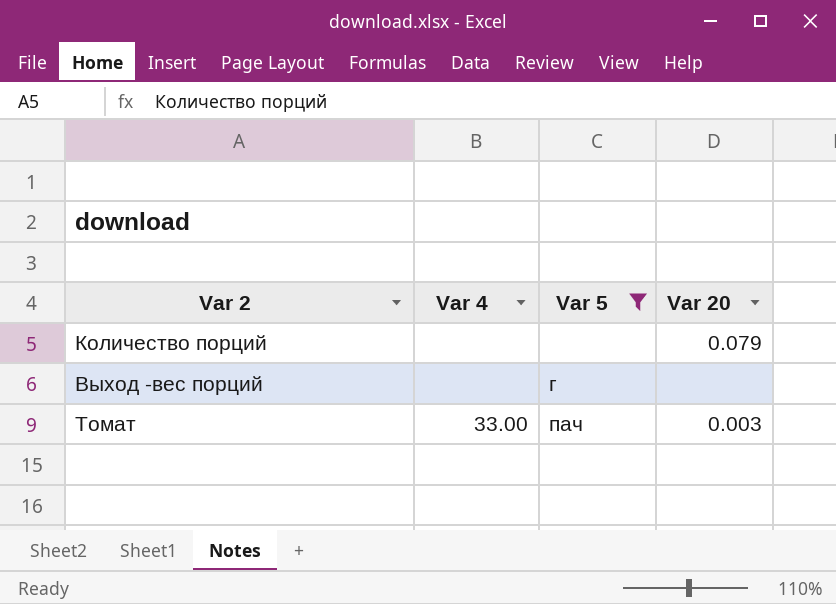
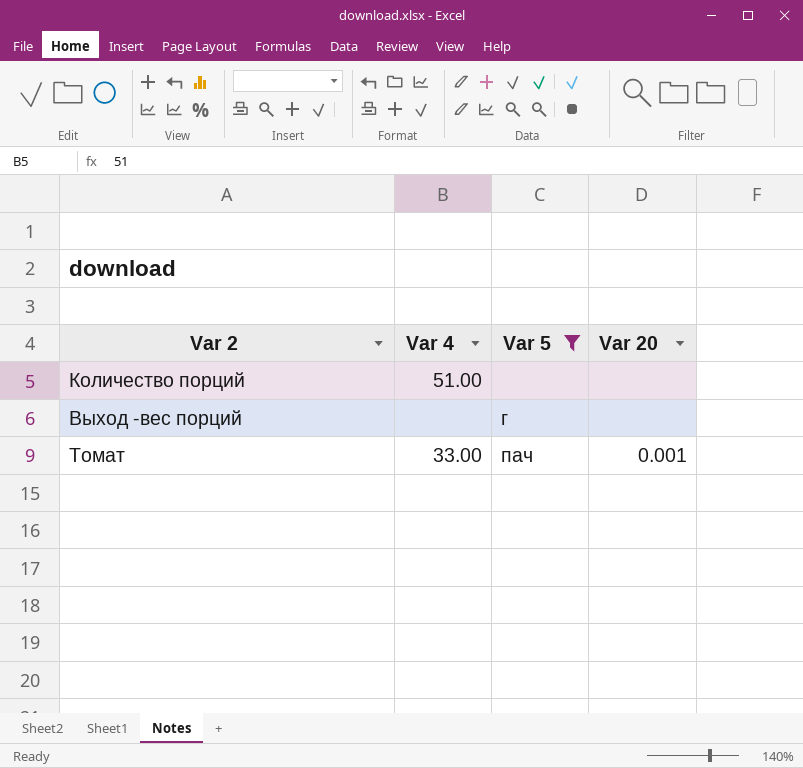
Количество порций | Var 4: none -> 51.00
Количество порций | Var 20: 0.079 -> none
Томат | Var 20: 0.003 -> 0.001

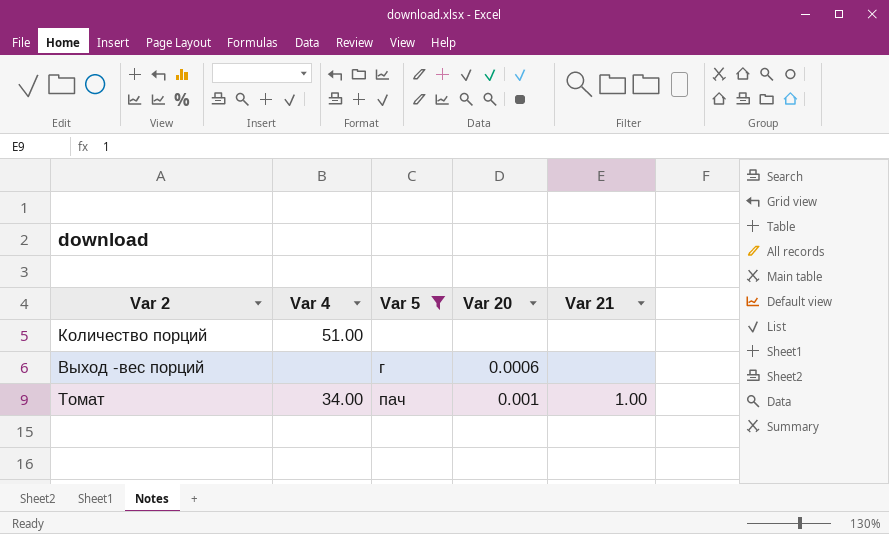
column Var 21 | position: none -> 5
Выход -вес порций | Var 20: none -> 0.0006
Томат | Var 4: 33.00 -> 34.00

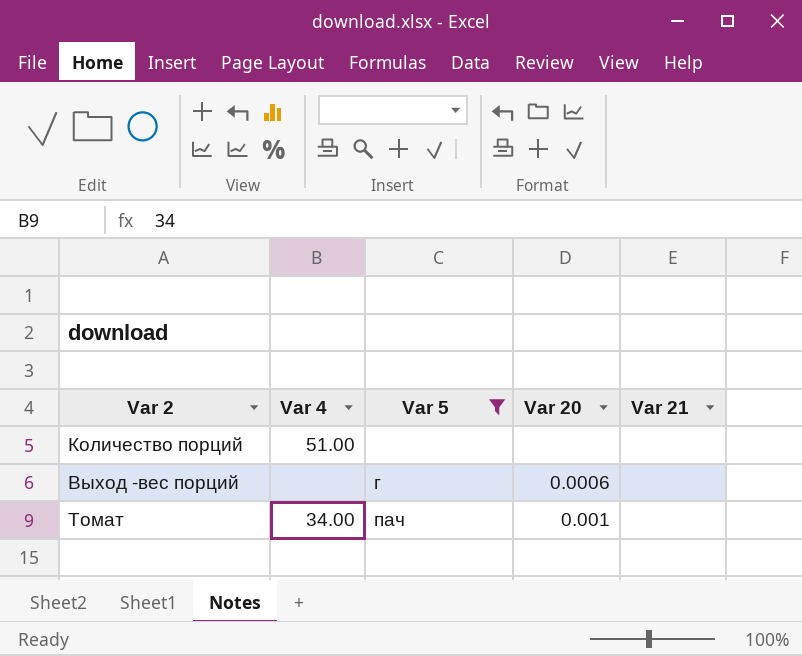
Томат | Var 21: 1.00 -> none

